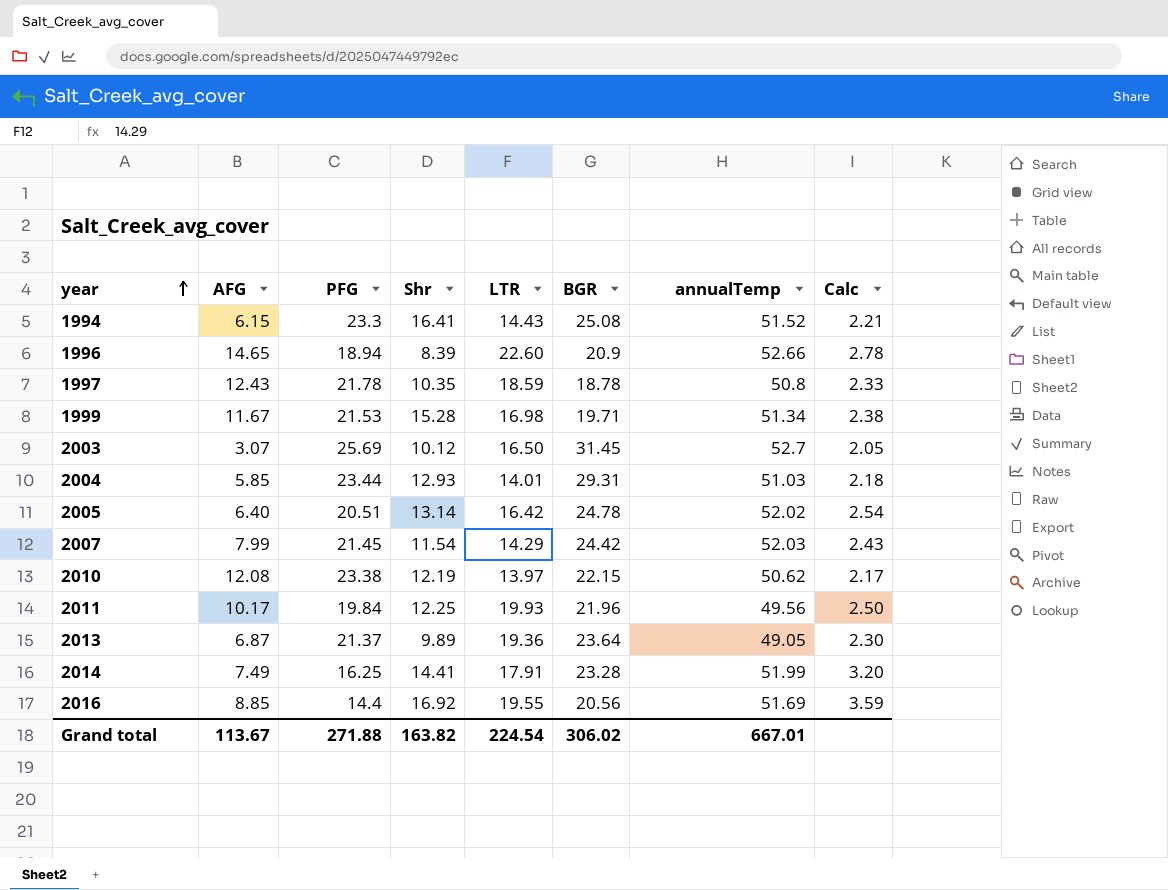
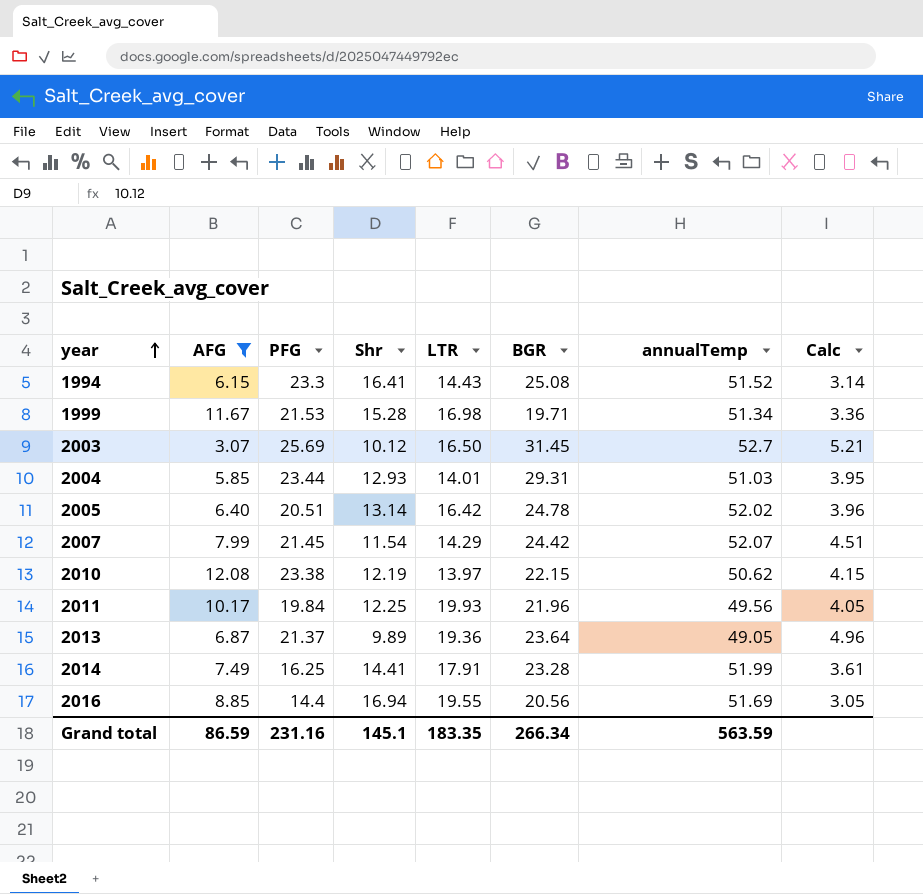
filter: none -> AFG <= 12.08
column Calc | formula: [annualTemp] / [PFG] -> [annualTemp] / [Shr]
2007 | annualTemp: 52.03 -> 52.07
2016 | Shr: 16.92 -> 16.94
Grand total | AFG: 113.67 -> 86.59
Grand total | PFG: 271.88 -> 231.16
Grand total | Shr: 163.82 -> 145.1
Grand total | LTR: 224.54 -> 183.35
Grand total | BGR: 306.02 -> 266.34
Grand total | annualTemp: 667.01 -> 563.59

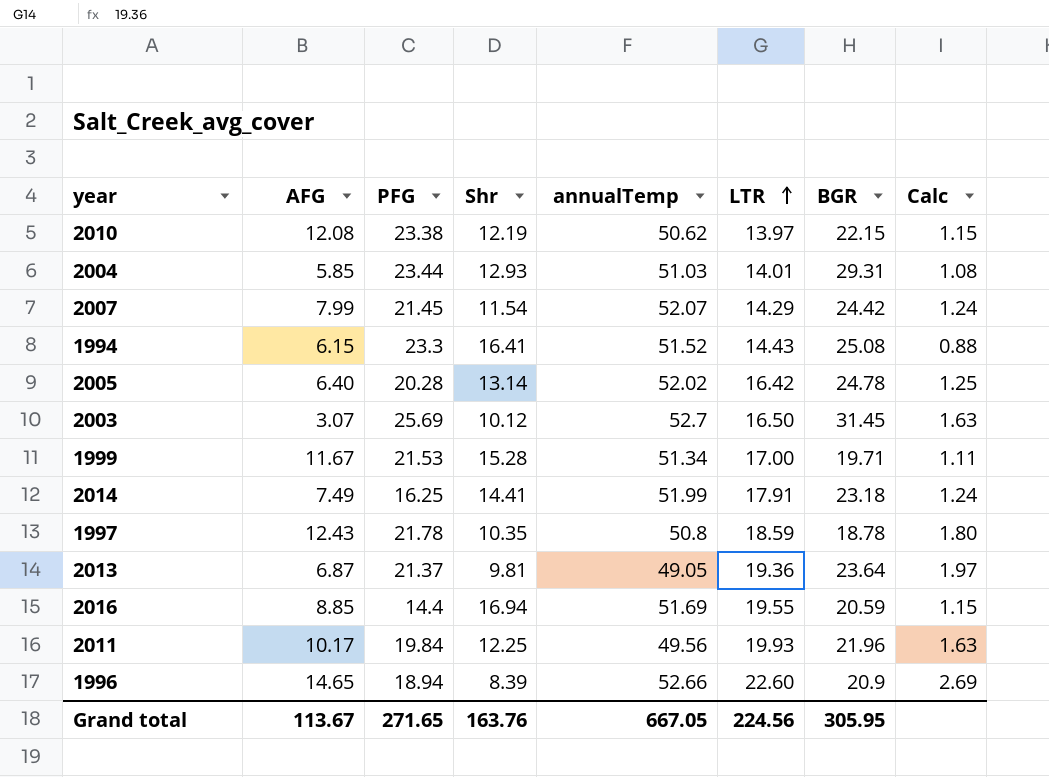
filter: AFG <= 12.08 -> none
row order: year ascending -> LTR ascending
column annualTemp | position: 7 -> 5
column Calc | formula: [annualTemp] / [Shr] -> [LTR] / [Shr]
2005 | PFG: 20.51 -> 20.28
1999 | LTR: 16.98 -> 17.00
2014 | BGR: 23.28 -> 23.18
2013 | Shr: 9.89 -> 9.81
2016 | BGR: 20.56 -> 20.59
Grand total | AFG: 86.59 -> 113.67
Grand total | PFG: 231.16 -> 271.65
Grand total | Shr: 145.1 -> 163.76
Grand total | annualTemp: 563.59 -> 667.05
Grand total | LTR: 183.35 -> 224.56
Grand total | BGR: 266.34 -> 305.95

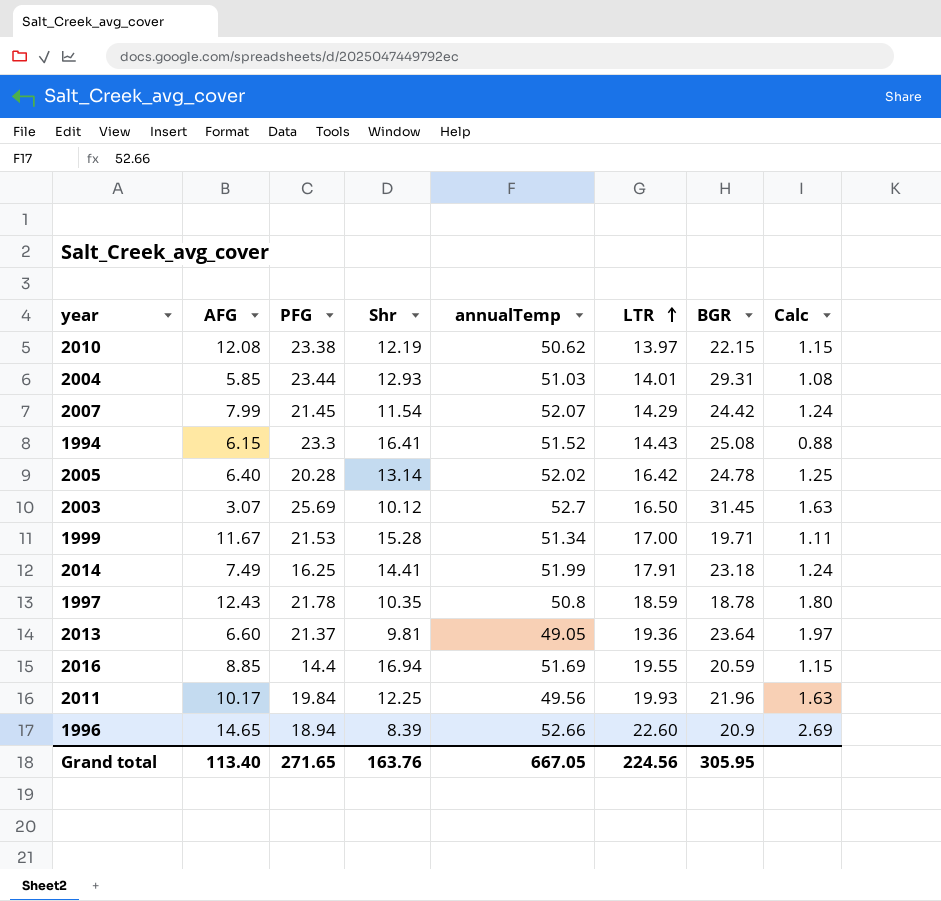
2013 | AFG: 6.87 -> 6.60
Grand total | AFG: 113.67 -> 113.40

